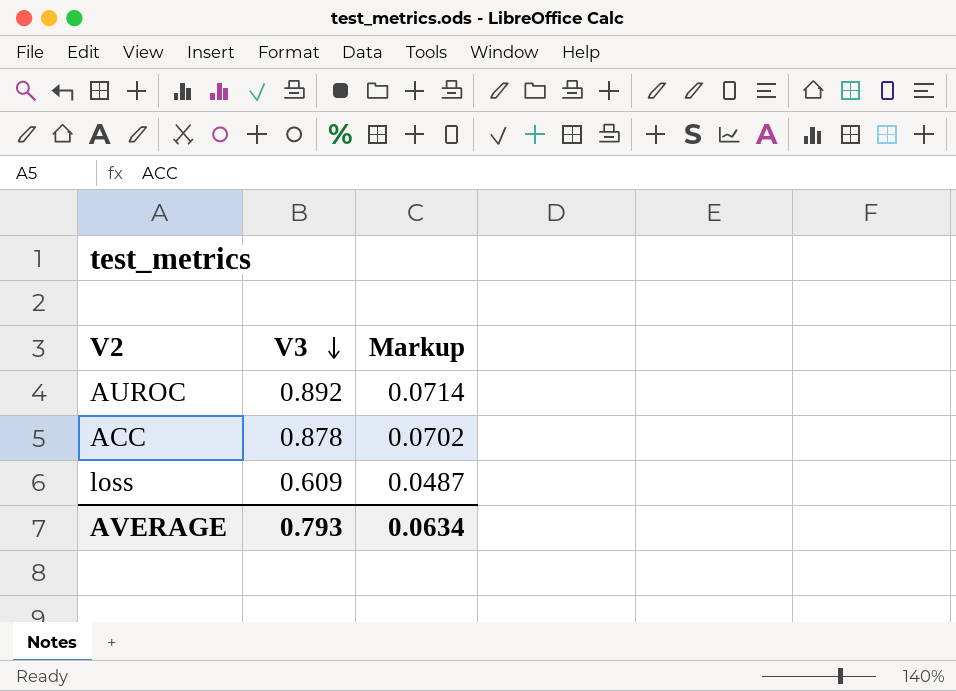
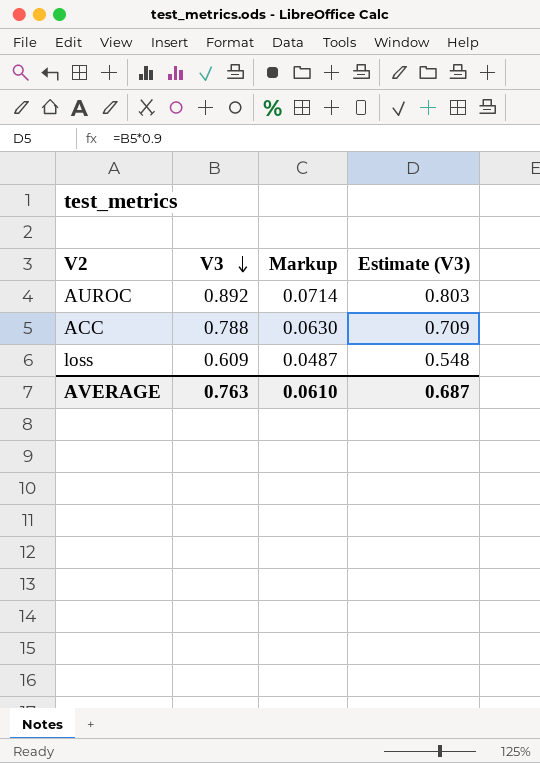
column Estimate (V3) | formula: none -> [V3] * 0.9
ACC | V3: 0.878 -> 0.788
ACC | Markup: 0.0702 -> 0.0630
AVERAGE | V3: 0.793 -> 0.763
AVERAGE | Markup: 0.0634 -> 0.0610

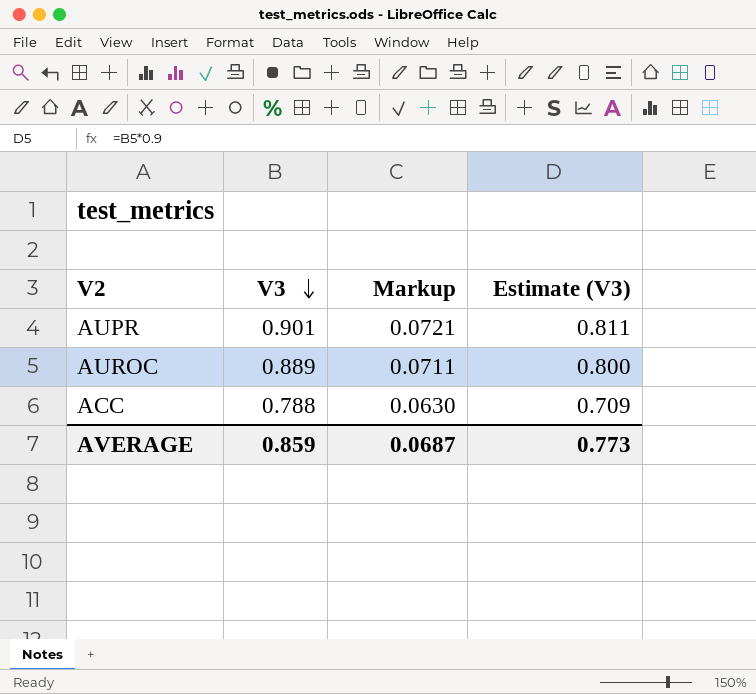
row loss: 0.609 | 0.0487 | 0.548 -> none
row AUPR: none -> 0.901 | 0.0721 | 0.811
AUROC | V3: 0.892 -> 0.889
AUROC | Markup: 0.0714 -> 0.0711
AUROC | Estimate (V3): 0.803 -> 0.800
AVERAGE | V3: 0.763 -> 0.859
AVERAGE | Markup: 0.0610 -> 0.0687
AVERAGE | Estimate (V3): 0.687 -> 0.773

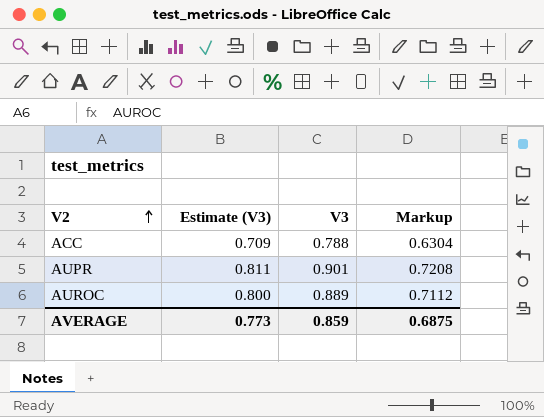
row order: V3 descending -> V2 ascending
column Estimate (V3) | position: 4 -> 2
column Markup | formula: [V3] * 0.08 -> [V3] * 0.8
AVERAGE | Markup: 0.0687 -> 0.6875

